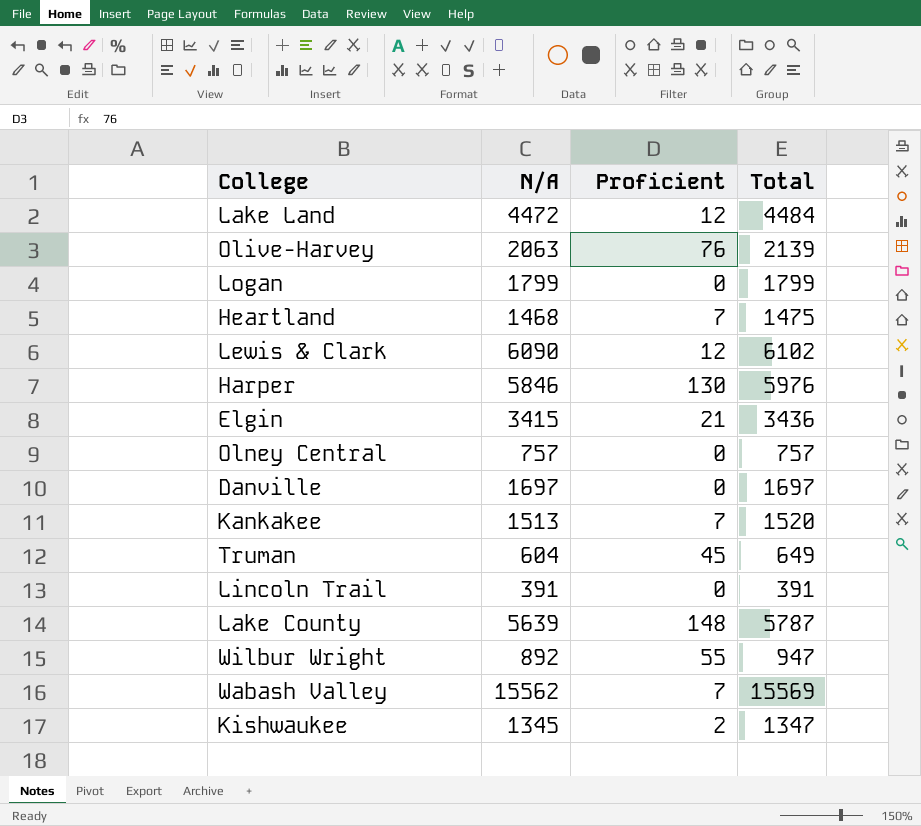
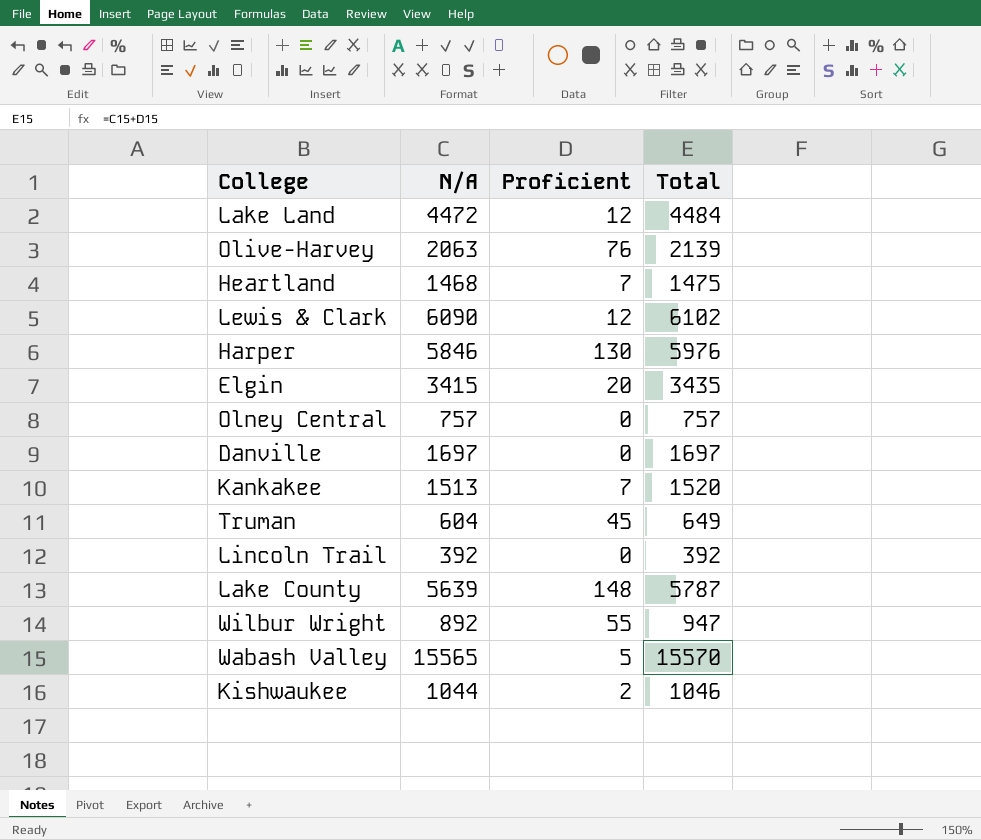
row Logan: 1799 | 0 | 1799 -> none
Elgin | Proficient: 21 -> 20
Elgin | Total: 3436 -> 3435
Lincoln Trail | N/A: 391 -> 392
Lincoln Trail | Total: 391 -> 392
Wabash Valley | N/A: 15562 -> 15565
Wabash Valley | Proficient: 7 -> 5
Wabash Valley | Total: 15569 -> 15570
Kishwaukee | N/A: 1345 -> 1044
Kishwaukee | Total: 1347 -> 1046

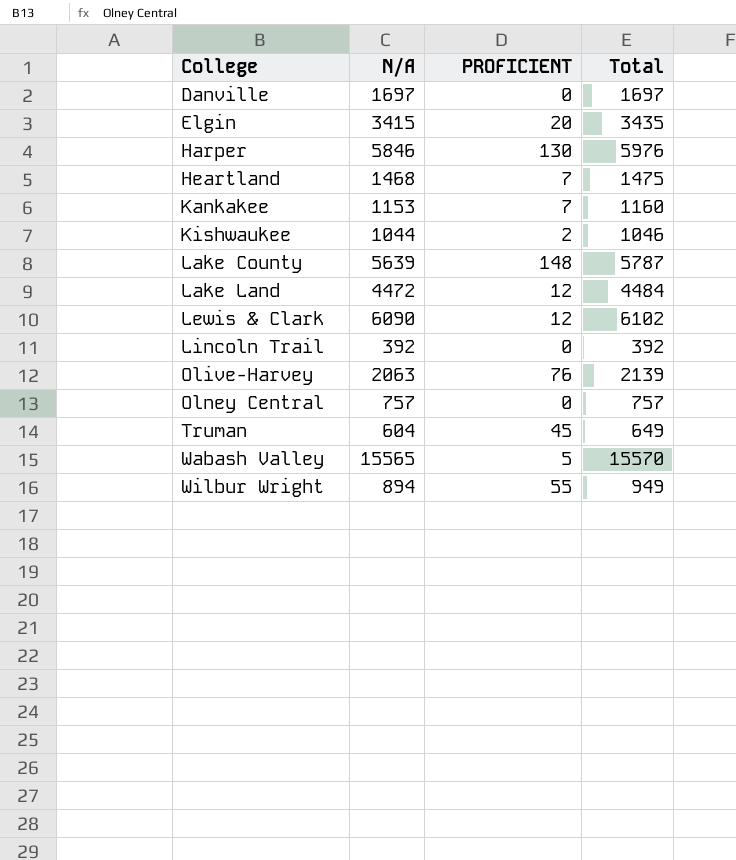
row order: none -> College ascending
column name: Proficient -> PROFICIENT
Kankakee | N/A: 1513 -> 1153
Kankakee | Total: 1520 -> 1160
Wilbur Wright | N/A: 892 -> 894
Wilbur Wright | Total: 947 -> 949

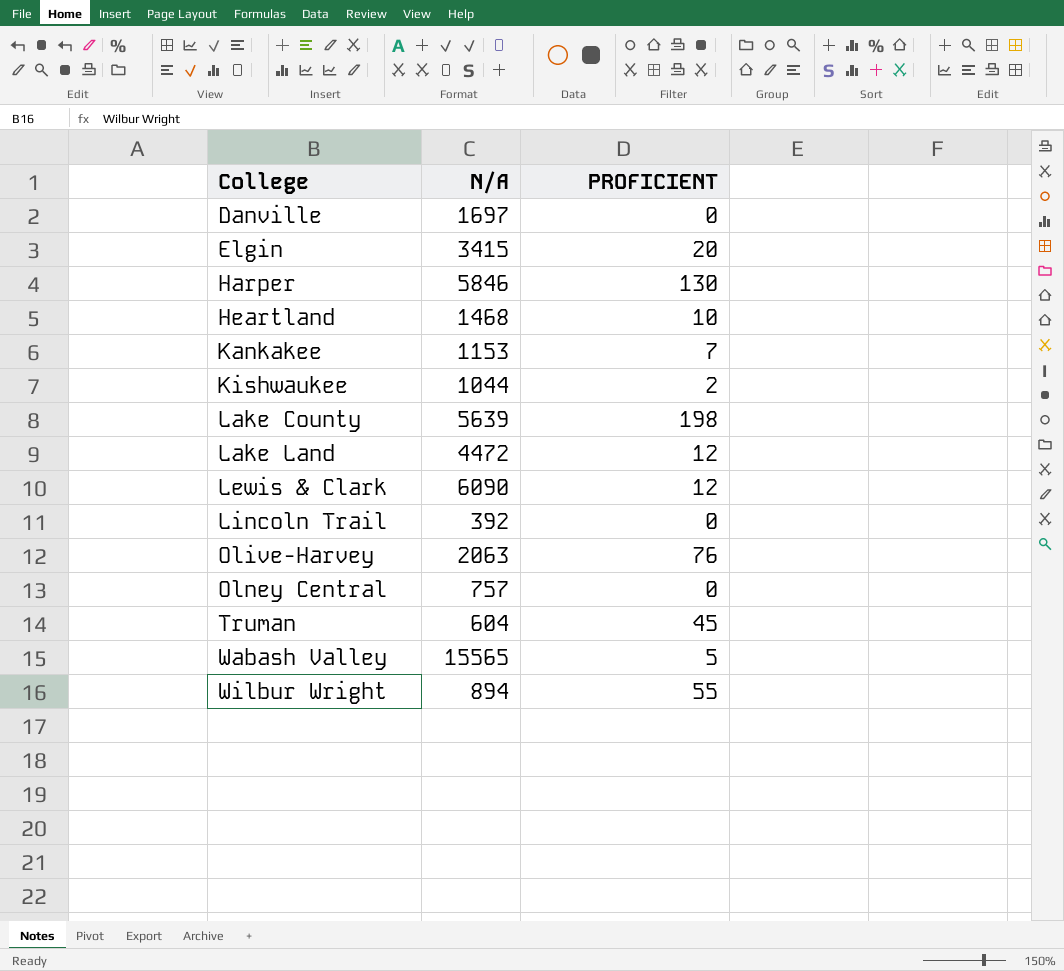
column Total | formula: [N/A] + [PROFICIENT] -> none
Heartland | PROFICIENT: 7 -> 10
Lake County | PROFICIENT: 148 -> 198

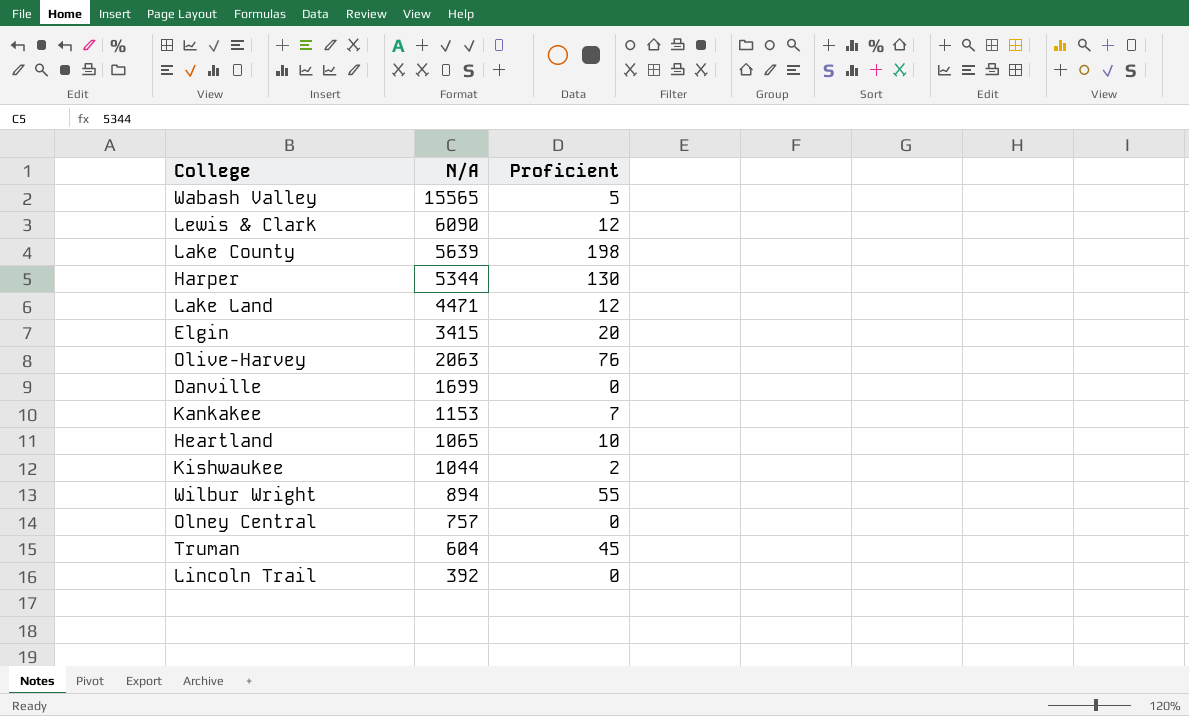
row order: College ascending -> N/A descending
column name: PROFICIENT -> Proficient
Harper | N/A: 5846 -> 5344
Lake Land | N/A: 4472 -> 4471
Danville | N/A: 1697 -> 1699
Heartland | N/A: 1468 -> 1065

